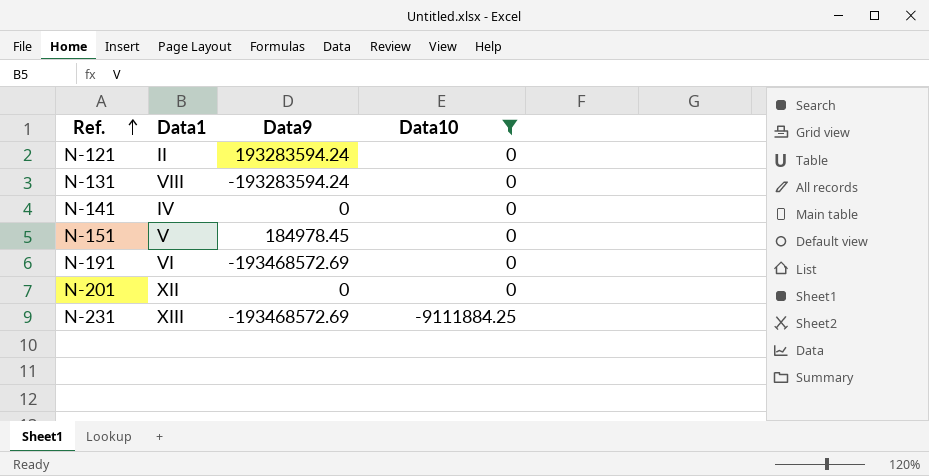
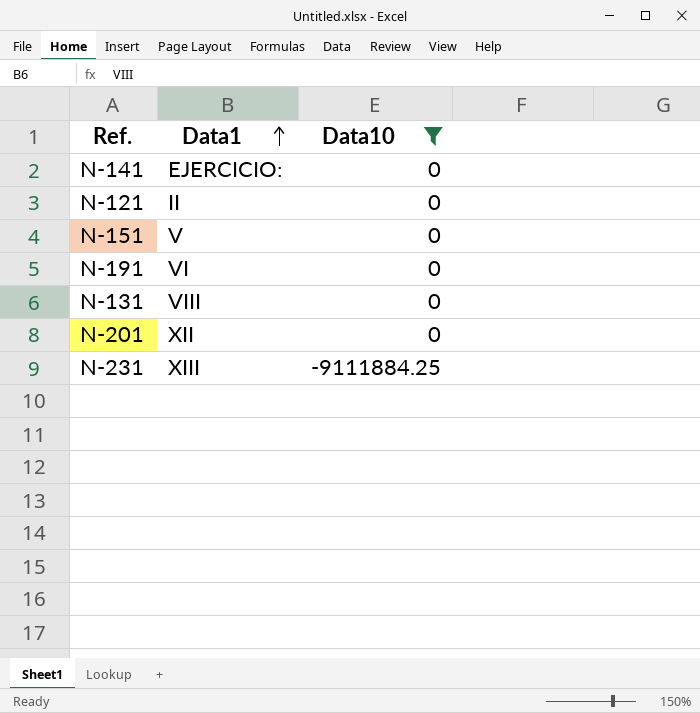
row order: Ref. ascending -> Data1 ascending
column Data9 | position: 3 -> none
N-141 | Data1: IV -> EJERCICIO:

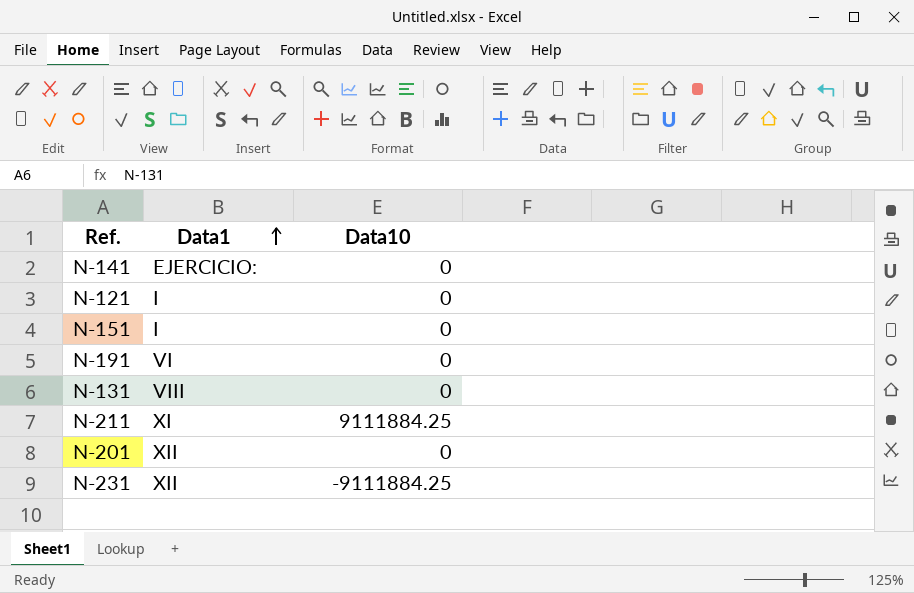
filter: Data10 != 9111884.25 -> none
N-121 | Data1: II -> I
N-151 | Data1: V -> I
N-231 | Data1: XIII -> XII

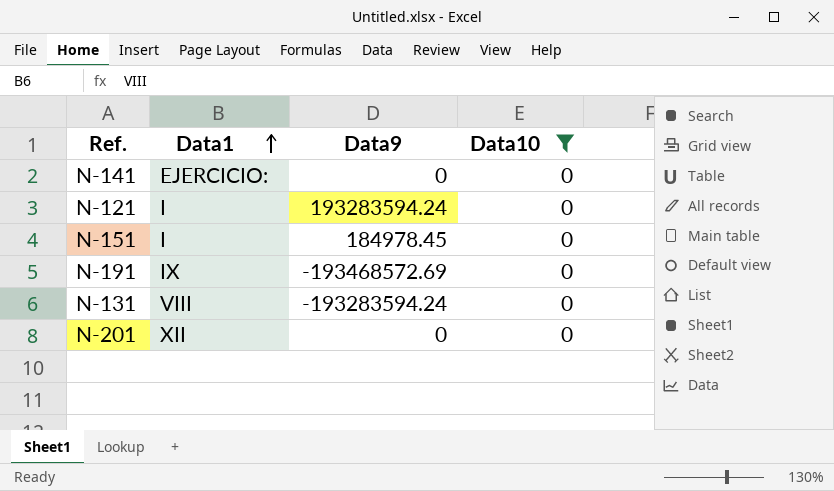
filter: none -> Data10 = 0
column Data9 | position: none -> 3
N-191 | Data1: VI -> IX

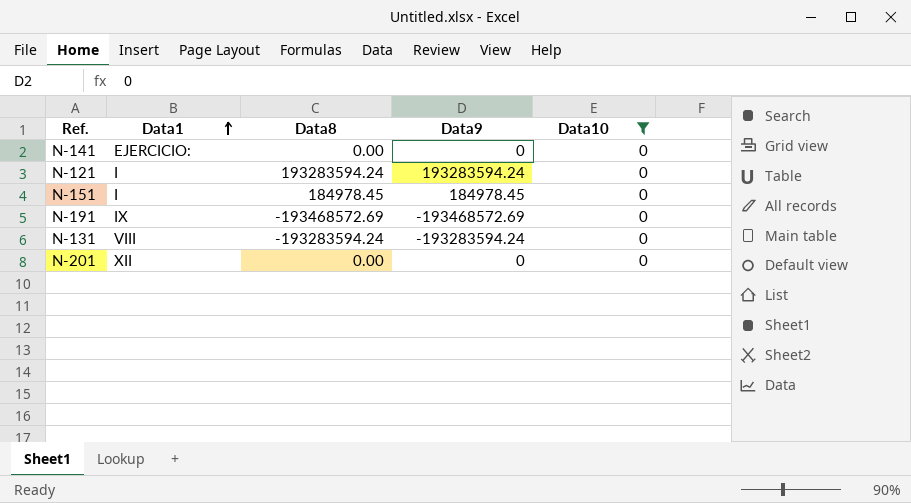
column Data8 | position: none -> 3

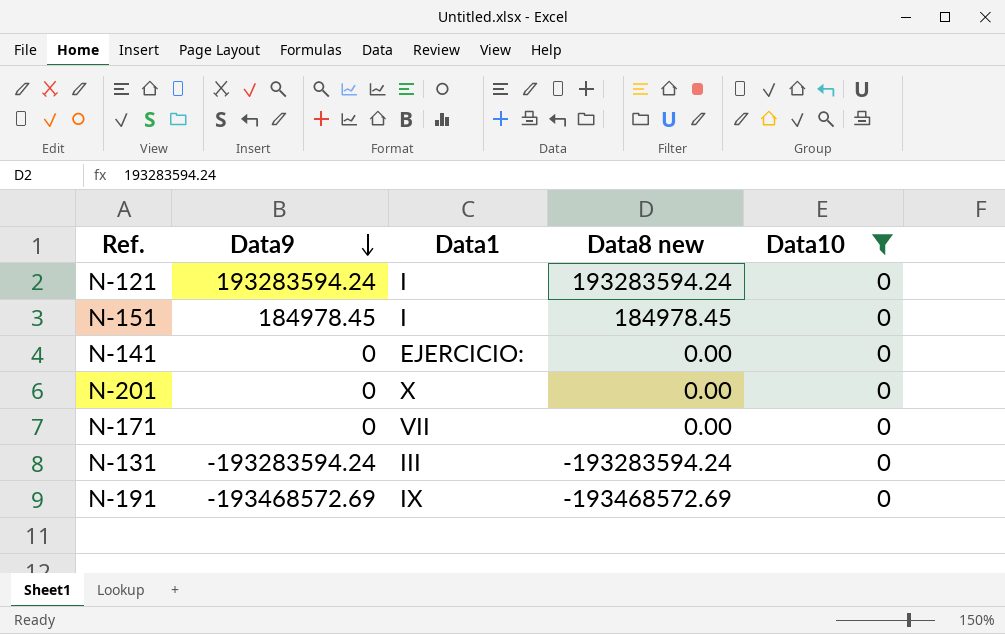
row order: Data1 ascending -> Data9 descending
column Data9 | position: 4 -> 2
column name: Data8 -> Data8 new
N-201 | Data1: XII -> X
row N-171: none -> 0 | VII | 0.00 | 0
N-131 | Data1: VIII -> III

